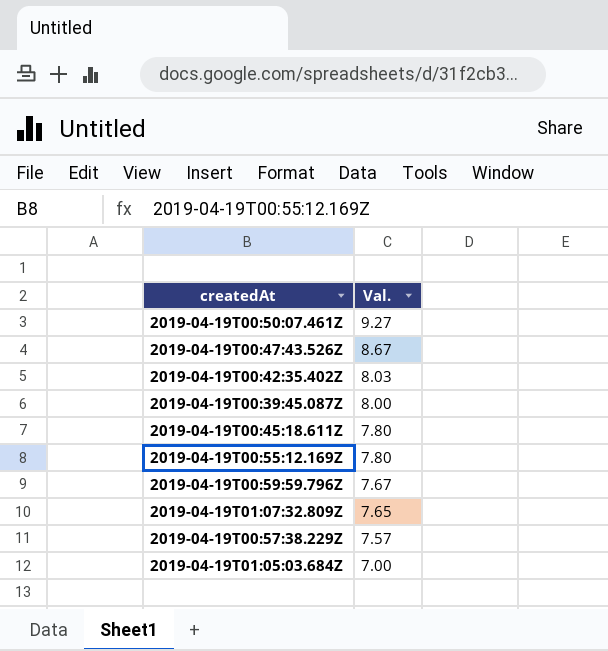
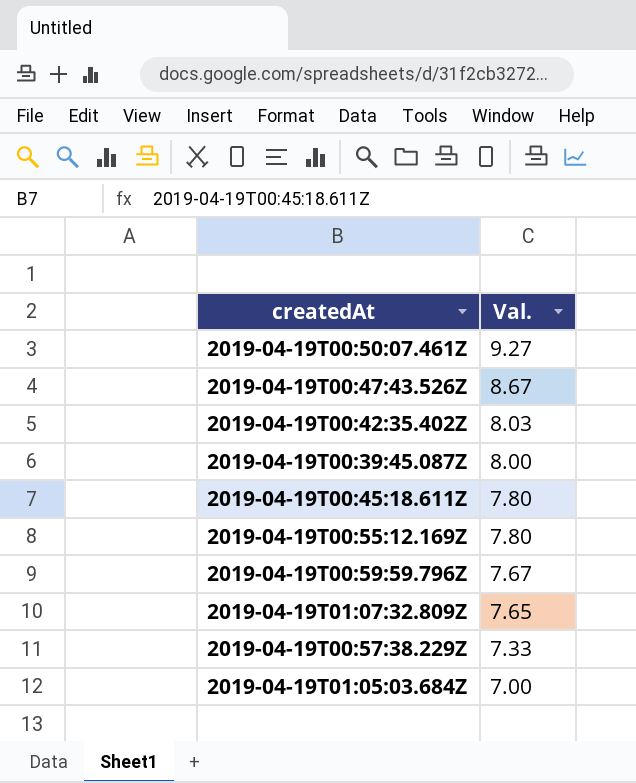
2019-04-19T00:57:38.229Z | Val.: 7.57 -> 7.33

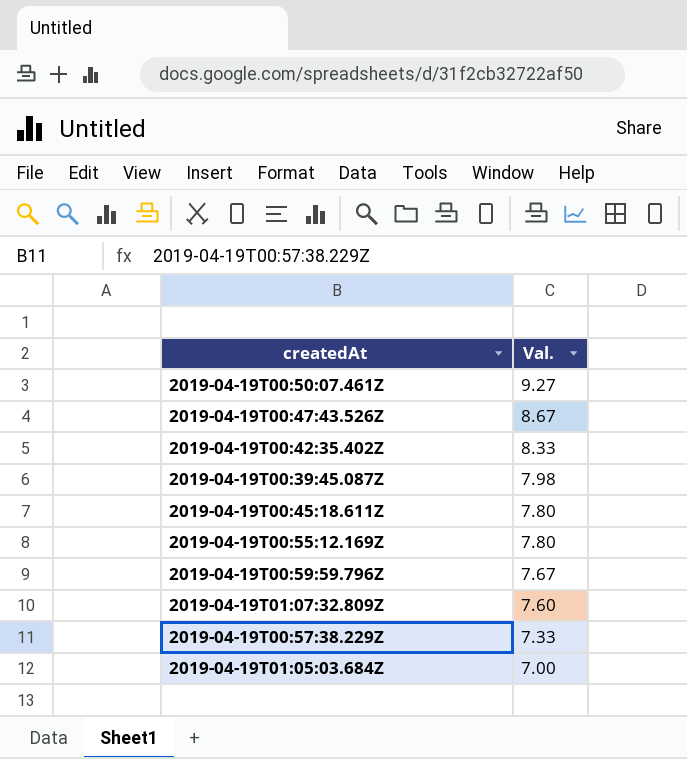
2019-04-19T00:42:35.402Z | Val.: 8.03 -> 8.33
2019-04-19T00:39:45.087Z | Val.: 8.00 -> 7.98
2019-04-19T01:07:32.809Z | Val.: 7.65 -> 7.60

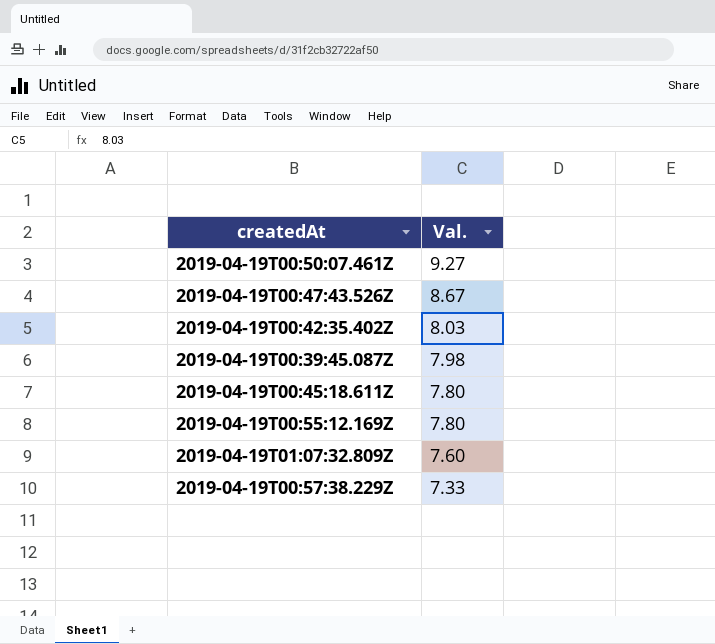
row 2019-04-19T00:59:59.796Z: 7.67 -> none
row 2019-04-19T01:05:03.684Z: 7.00 -> none
2019-04-19T00:42:35.402Z | Val.: 8.33 -> 8.03

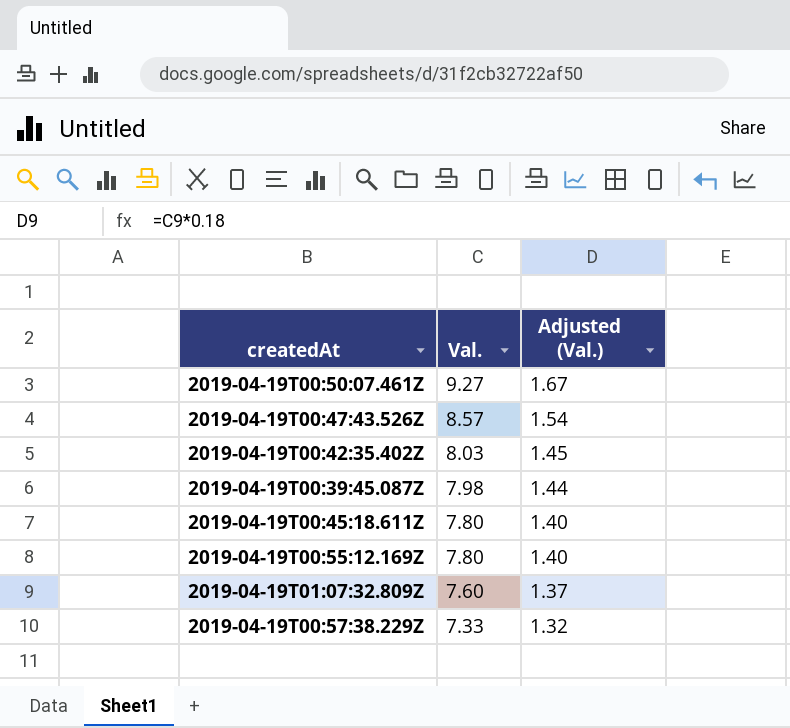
column Adjusted (Val.) | formula: none -> [Val.] * 0.18
2019-04-19T00:47:43.526Z | Val.: 8.67 -> 8.57

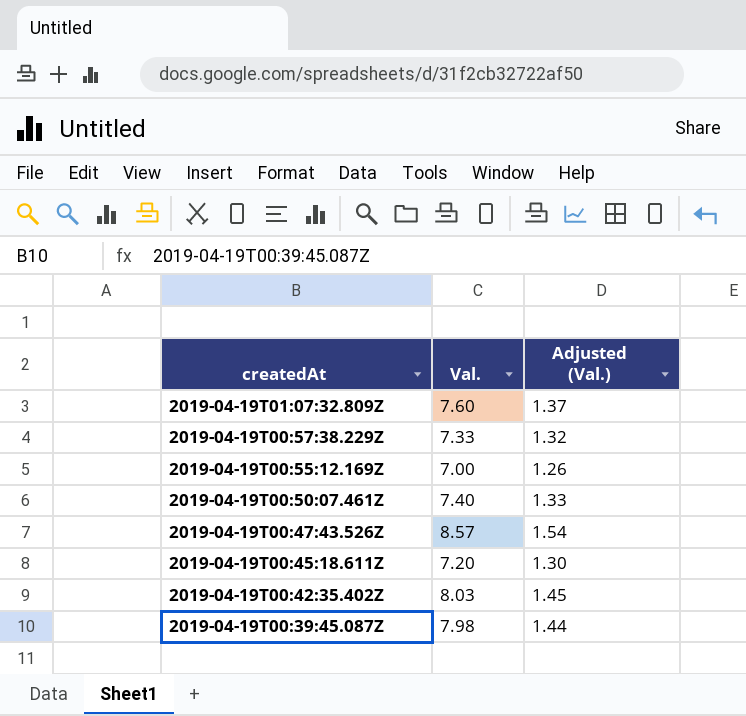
row order: Val. descending -> createdAt descending
2019-04-19T00:55:12.169Z | Val.: 7.80 -> 7.00
2019-04-19T00:55:12.169Z | Adjusted (Val.): 1.40 -> 1.26
2019-04-19T00:50:07.461Z | Val.: 9.27 -> 7.40
2019-04-19T00:50:07.461Z | Adjusted (Val.): 1.67 -> 1.33
2019-04-19T00:45:18.611Z | Val.: 7.80 -> 7.20
2019-04-19T00:45:18.611Z | Adjusted (Val.): 1.40 -> 1.30

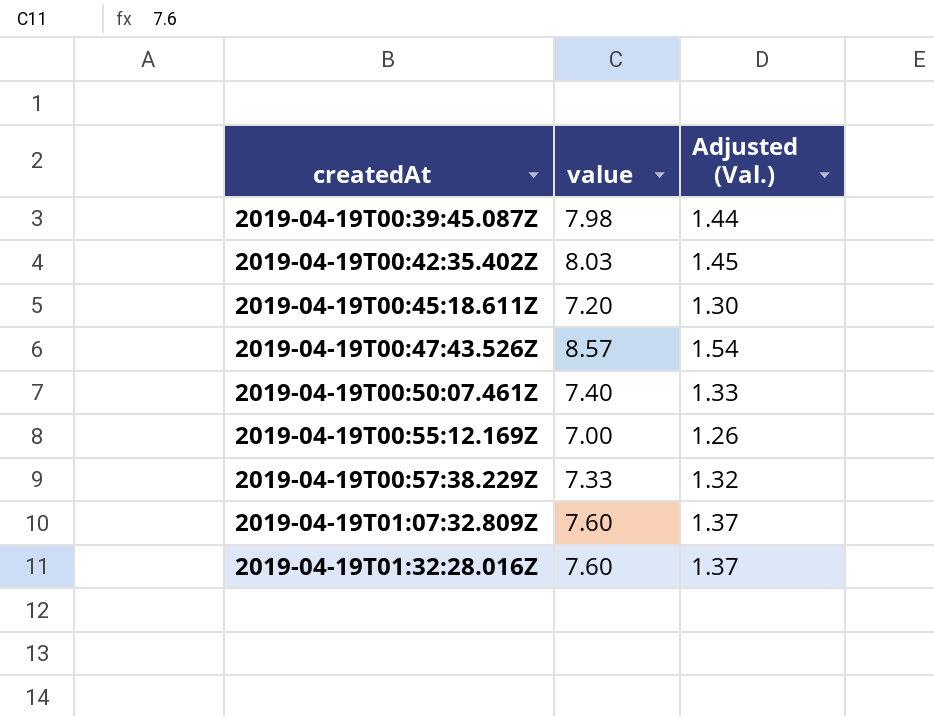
row order: createdAt descending -> createdAt ascending
column name: Val. -> value
row 2019-04-19T01:32:28.016Z: none -> 7.60 | 1.37

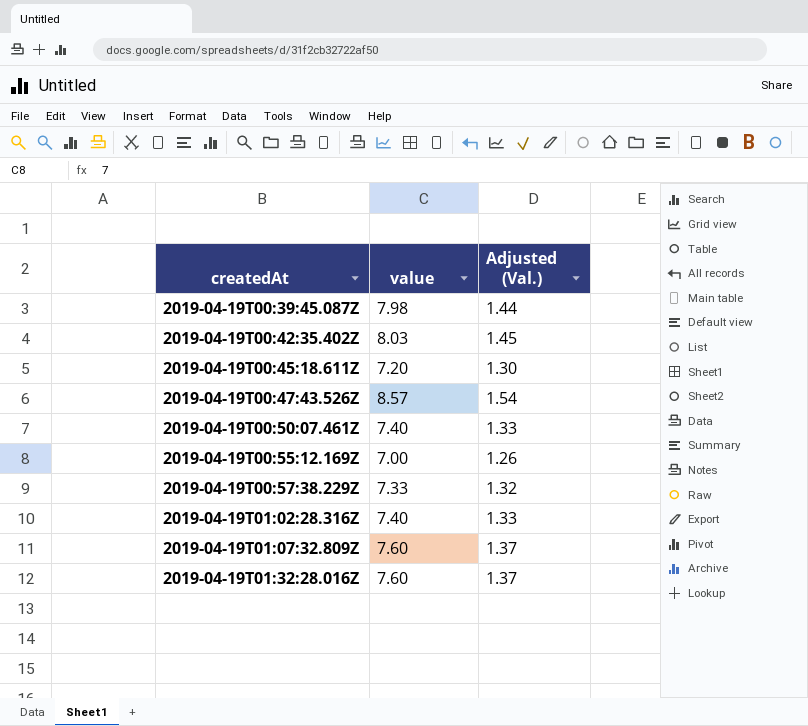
row 2019-04-19T01:02:28.316Z: none -> 7.40 | 1.33

